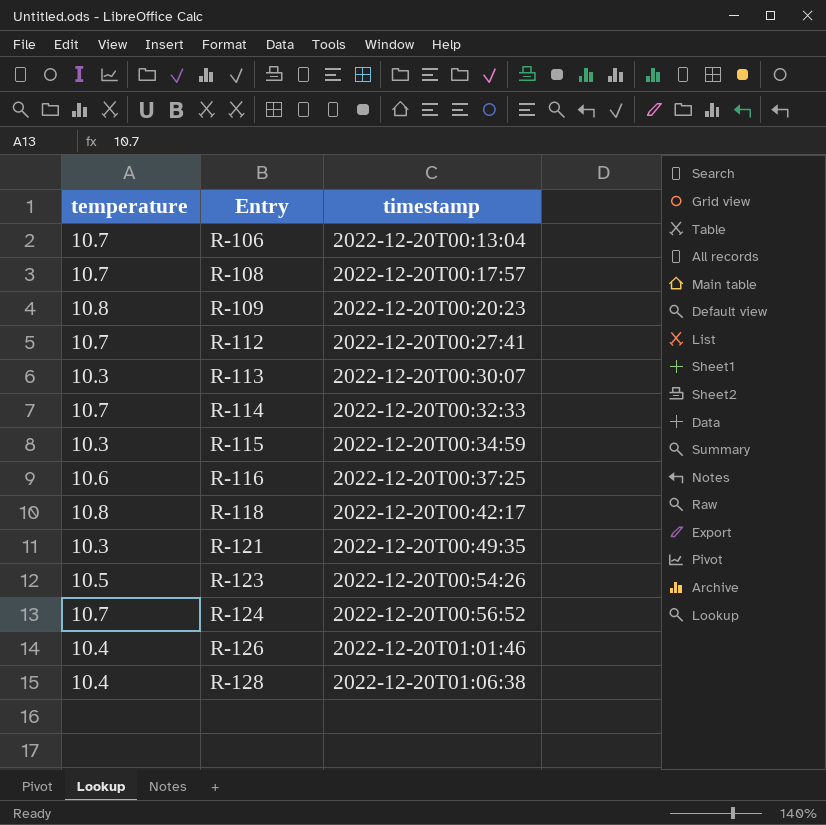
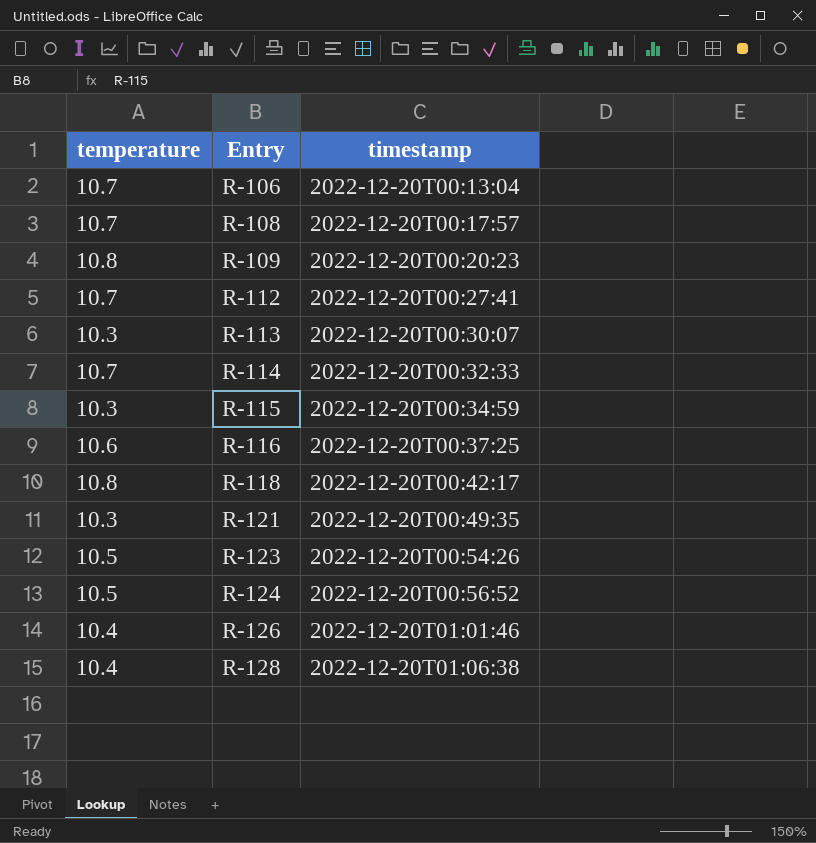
R-124 | temperature: 10.7 -> 10.5

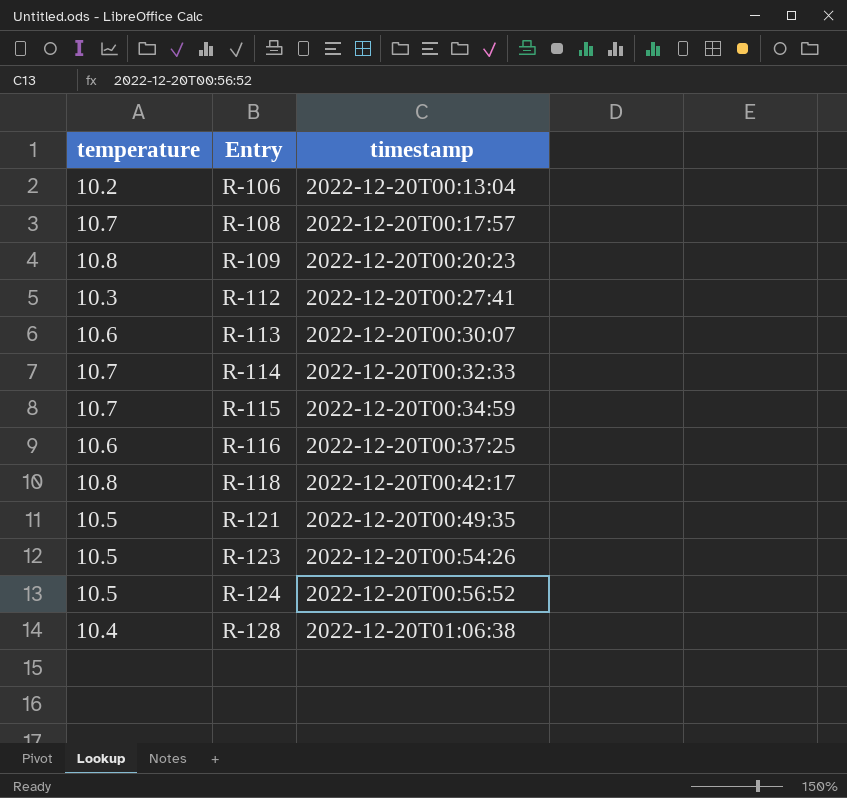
row R-126: 10.4 | 2022-12-20T01:01:46 -> none
R-106 | temperature: 10.7 -> 10.2
R-112 | temperature: 10.7 -> 10.3
R-113 | temperature: 10.3 -> 10.6
R-115 | temperature: 10.3 -> 10.7
R-121 | temperature: 10.3 -> 10.5

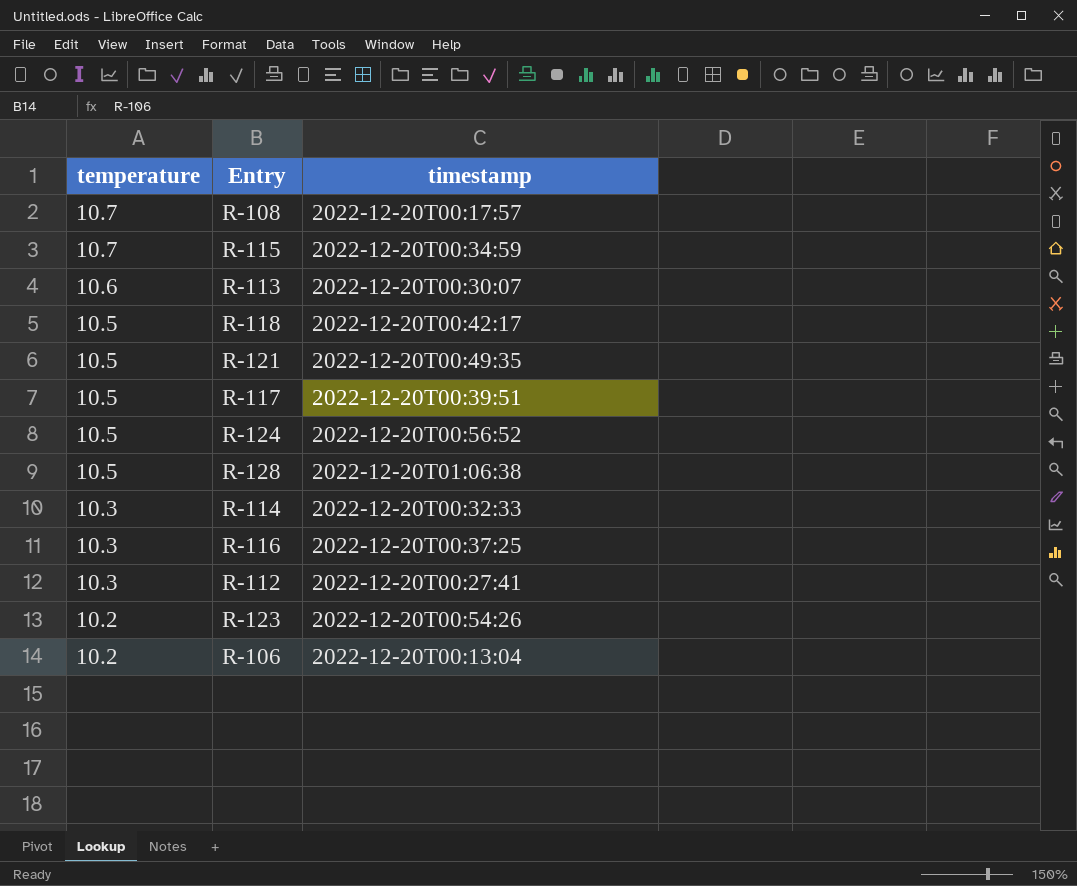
row order: Entry ascending -> temperature descending
row R-109: 10.8 | 2022-12-20T00:20:23 -> none
R-118 | temperature: 10.8 -> 10.5
row R-117: none -> 10.5 | 2022-12-20T00:39:51
R-128 | temperature: 10.4 -> 10.5
R-114 | temperature: 10.7 -> 10.3
R-116 | temperature: 10.6 -> 10.3
R-123 | temperature: 10.5 -> 10.2

